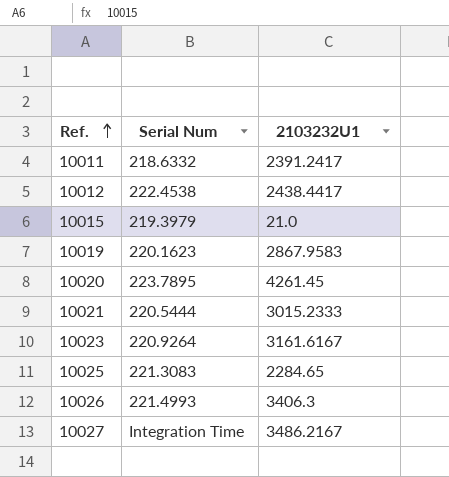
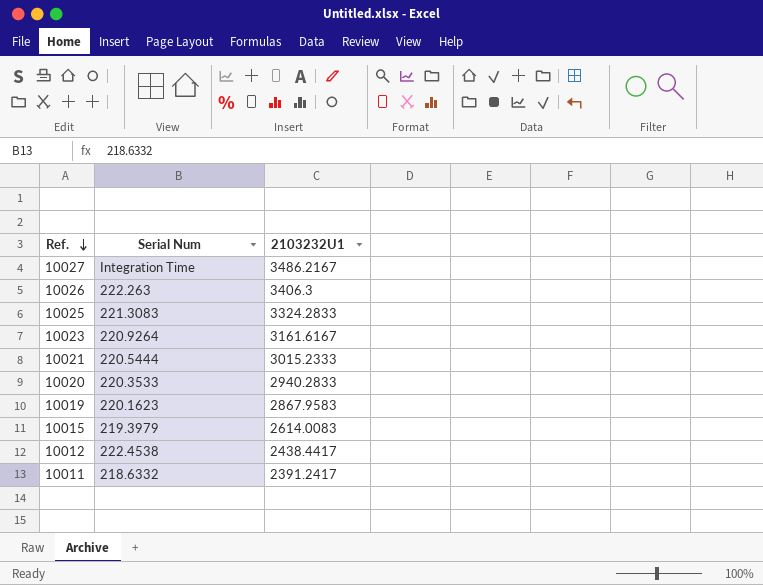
row order: Ref. ascending -> Ref. descending
10026 | Serial Num: 221.4993 -> 222.263
10025 | 2103232U1: 2284.65 -> 3324.2833
10020 | Serial Num: 223.7895 -> 220.3533
10020 | 2103232U1: 4261.45 -> 2940.2833
10015 | 2103232U1: 21.0 -> 2614.0083

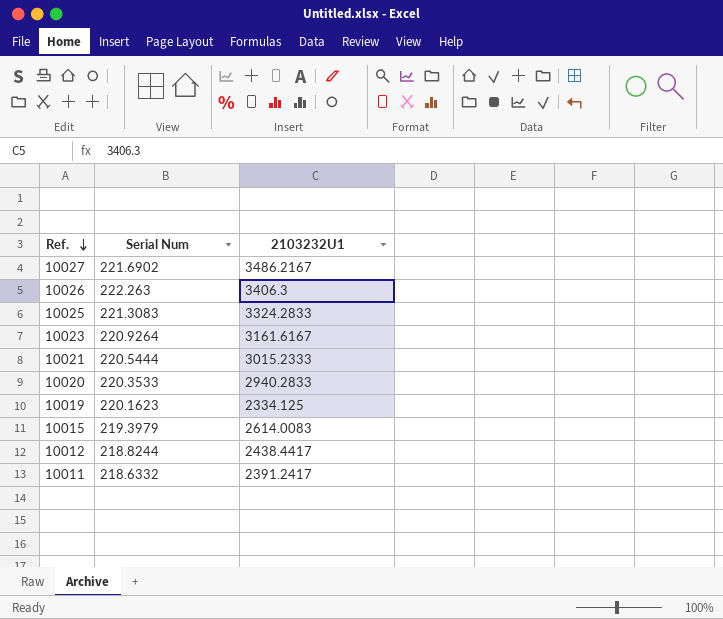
10027 | Serial Num: Integration Time -> 221.6902
10019 | 2103232U1: 2867.9583 -> 2334.125
10012 | Serial Num: 222.4538 -> 218.8244

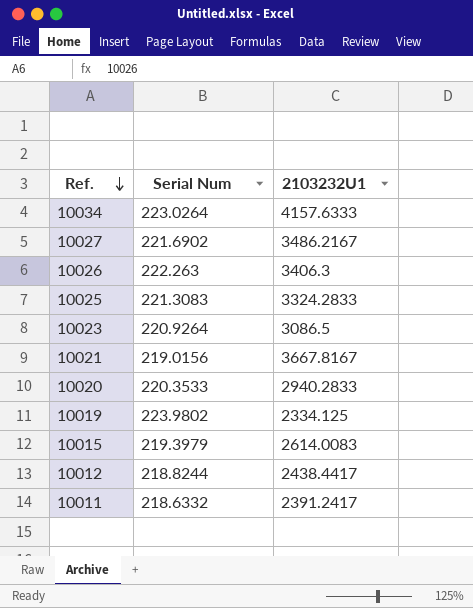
row 10034: none -> 223.0264 | 4157.6333
10023 | 2103232U1: 3161.6167 -> 3086.5
10021 | Serial Num: 220.5444 -> 219.0156
10021 | 2103232U1: 3015.2333 -> 3667.8167
10019 | Serial Num: 220.1623 -> 223.9802

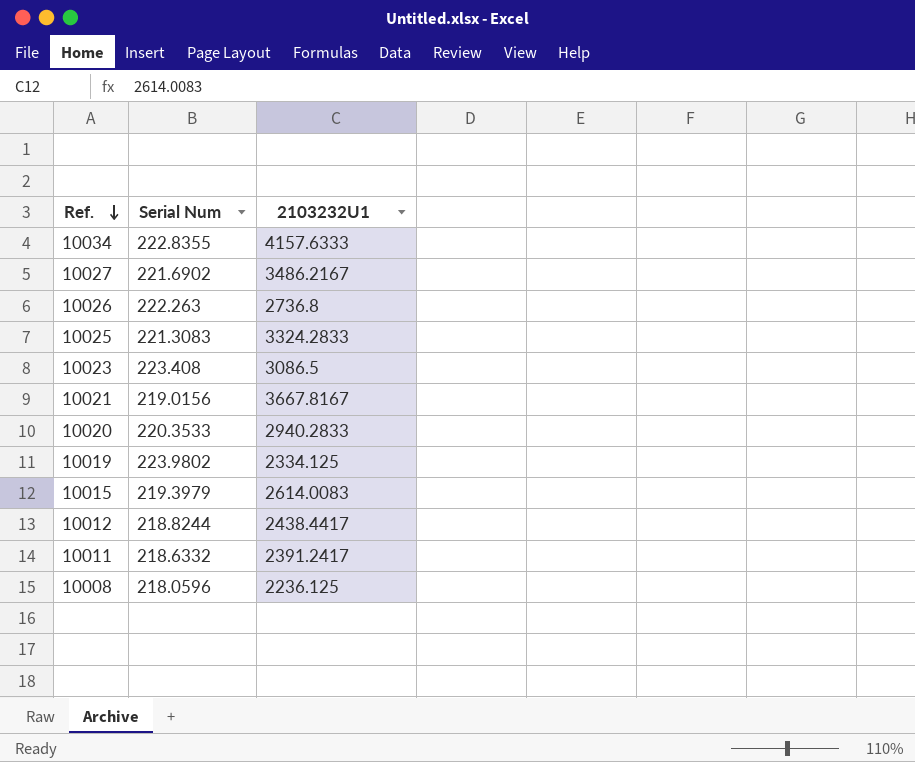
10034 | Serial Num: 223.0264 -> 222.8355
10026 | 2103232U1: 3406.3 -> 2736.8
10023 | Serial Num: 220.9264 -> 223.408
row 10008: none -> 218.0596 | 2236.125

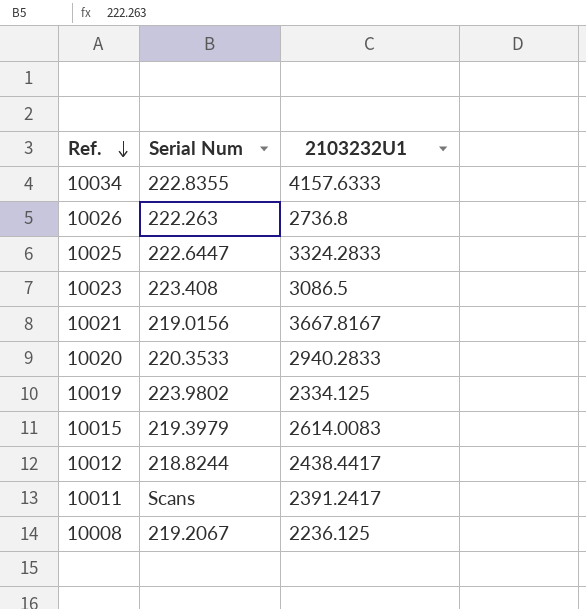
row 10027: 221.6902 | 3486.2167 -> none
10025 | Serial Num: 221.3083 -> 222.6447
10011 | Serial Num: 218.6332 -> Scans
10008 | Serial Num: 218.0596 -> 219.2067

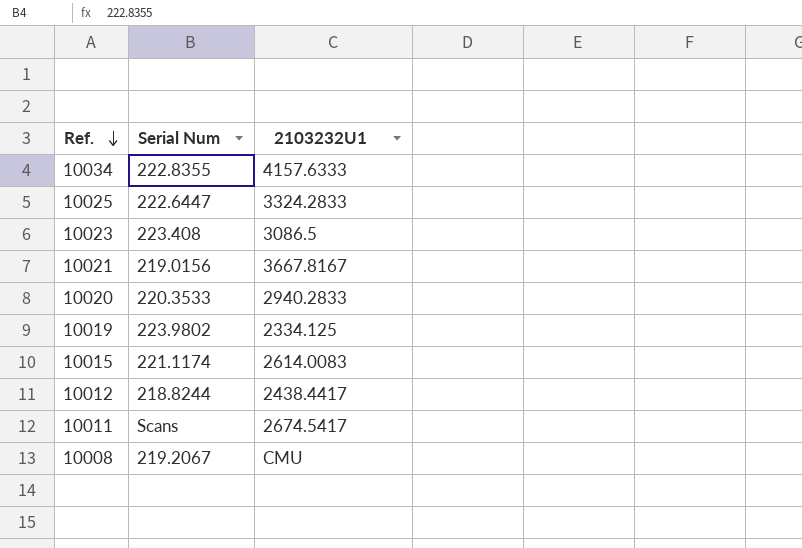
row 10026: 222.263 | 2736.8 -> none
10015 | Serial Num: 219.3979 -> 221.1174
10011 | 2103232U1: 2391.2417 -> 2674.5417
10008 | 2103232U1: 2236.125 -> CMU

